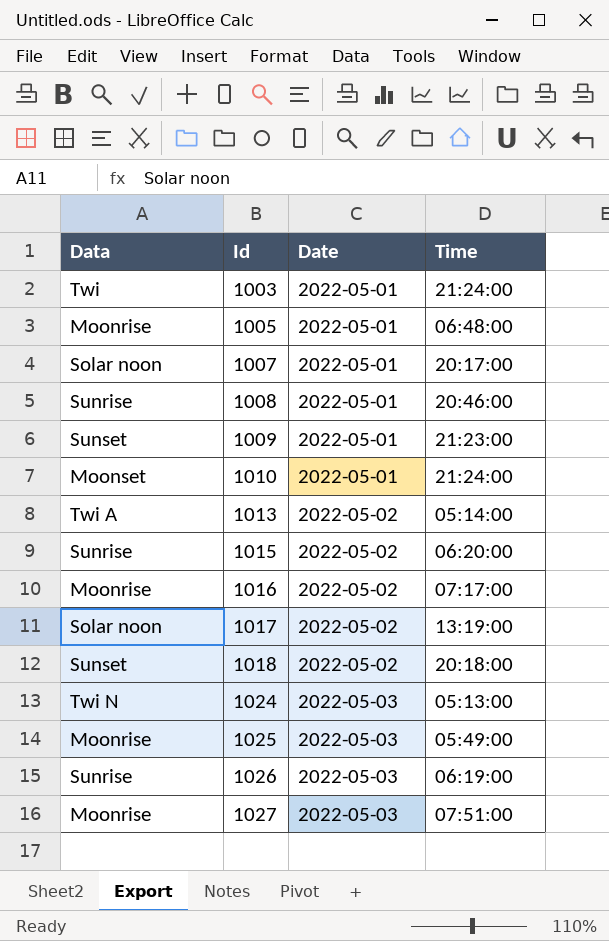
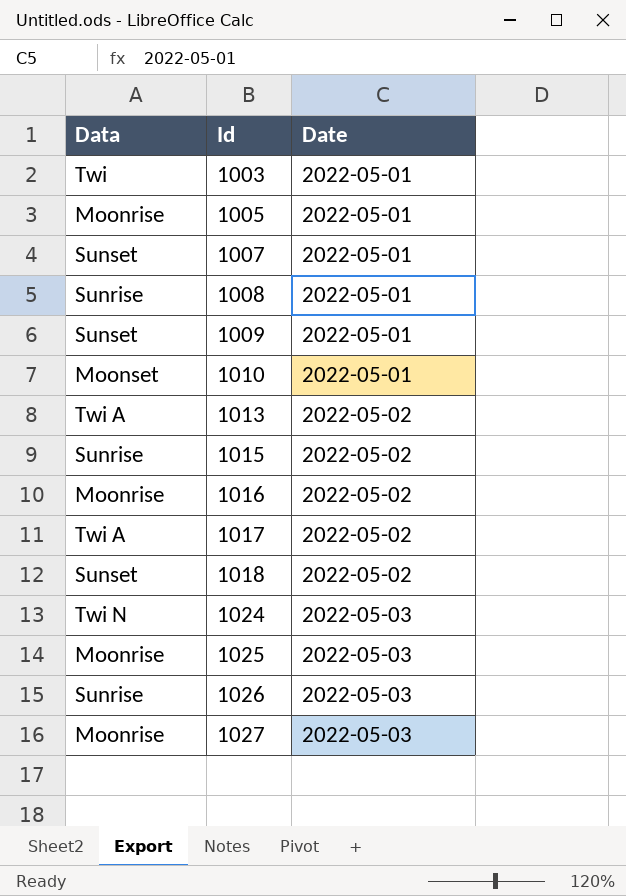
column Time | position: 4 -> none
1007 | Data: Solar noon -> Sunset
1017 | Data: Solar noon -> Twi A

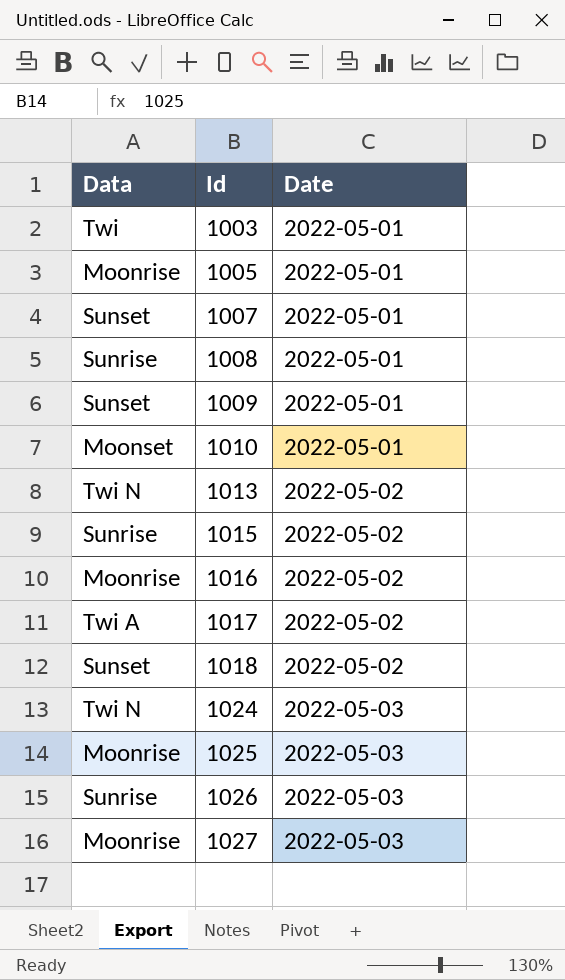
1013 | Data: Twi A -> Twi N

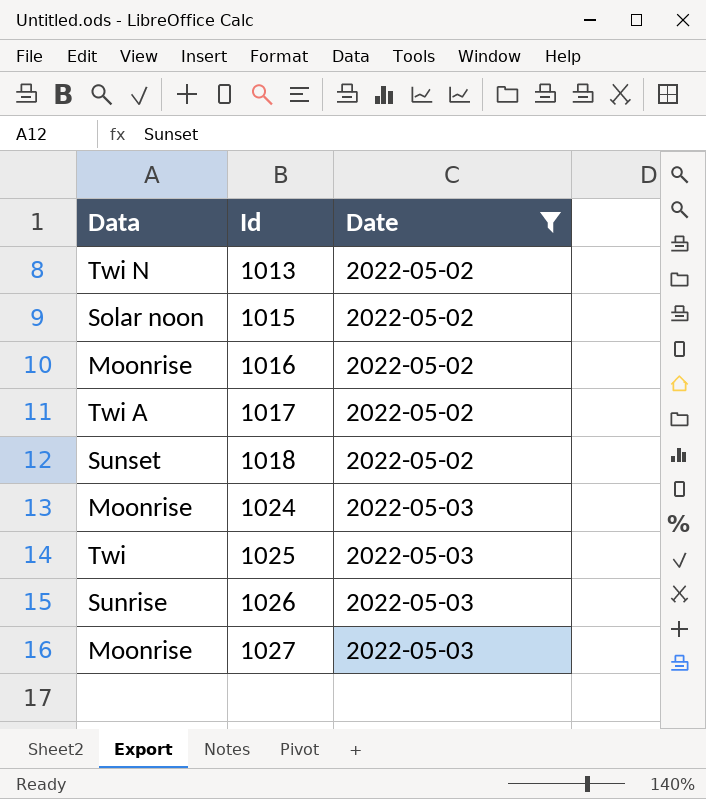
filter: none -> Date != 2022-05-01
1015 | Data: Sunrise -> Solar noon
1024 | Data: Twi N -> Moonrise
1025 | Data: Moonrise -> Twi

